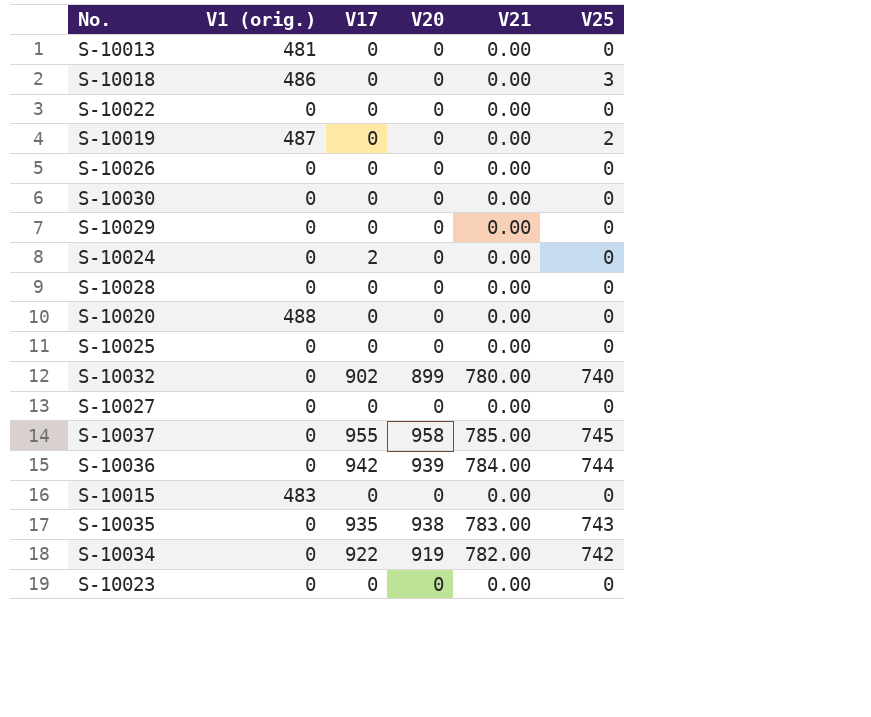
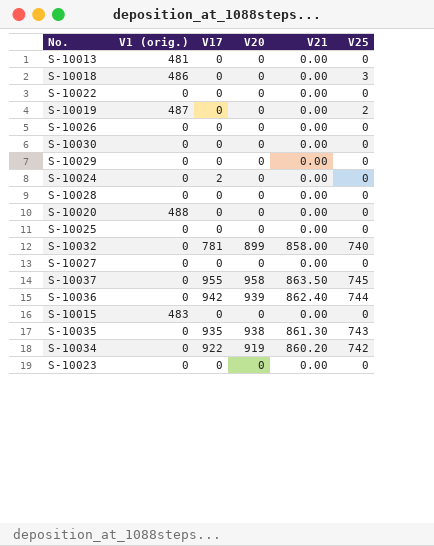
S-10032 | V17: 902 -> 781
S-10032 | V21: 780.00 -> 858.00
S-10037 | V21: 785.00 -> 863.50
S-10036 | V21: 784.00 -> 862.40
S-10035 | V21: 783.00 -> 861.30
S-10034 | V21: 782.00 -> 860.20

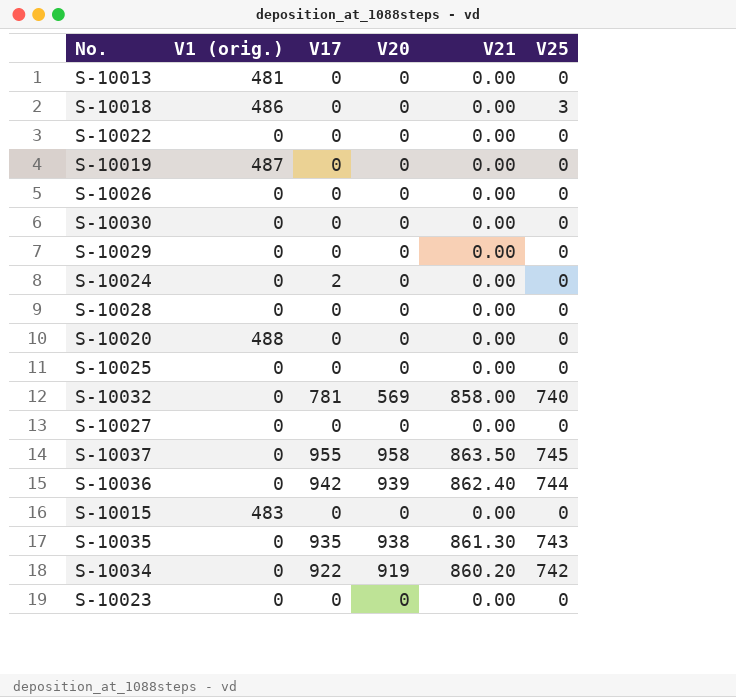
S-10019 | V25: 2 -> 0
S-10032 | V20: 899 -> 569

